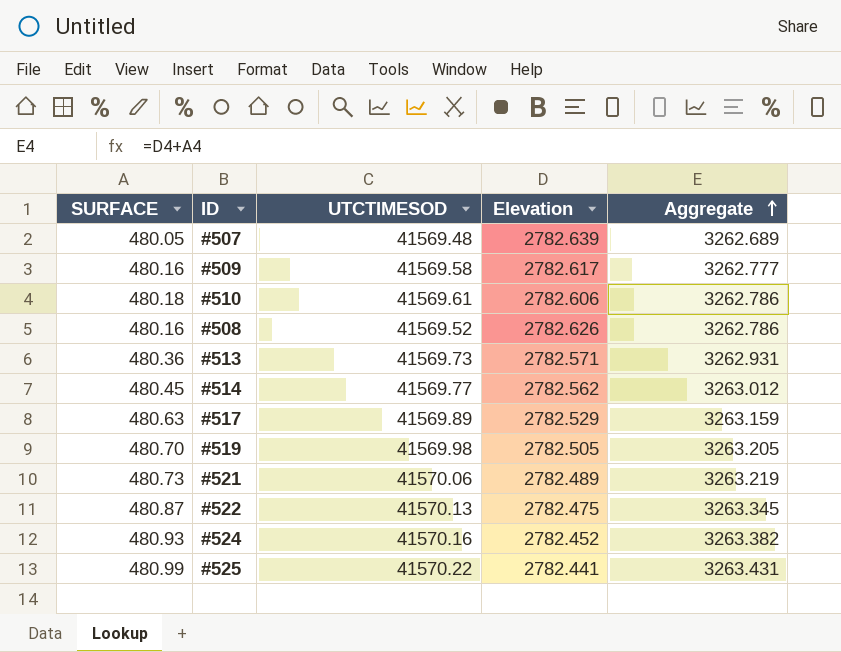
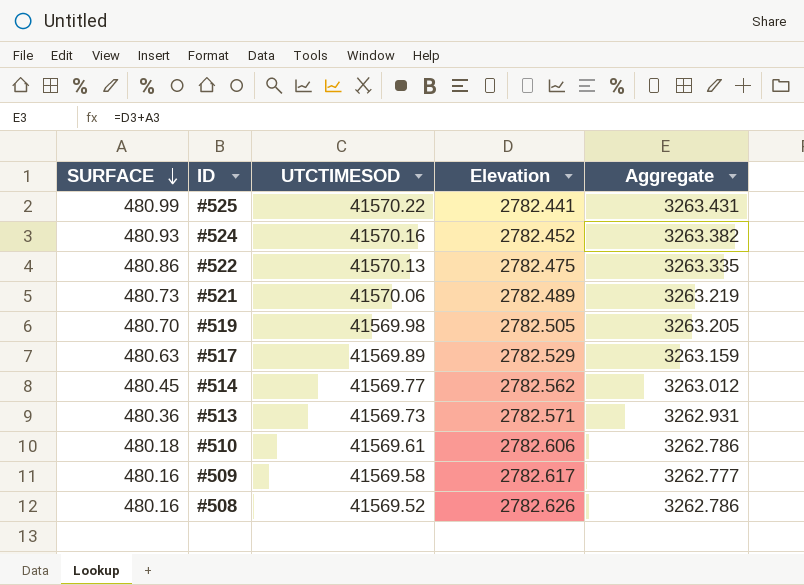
row order: Aggregate ascending -> SURFACE descending
row #507: 480.05 | 41569.48 | 2782.639 | 3262.689 -> none
#522 | SURFACE: 480.87 -> 480.86
#522 | Aggregate: 3263.345 -> 3263.335

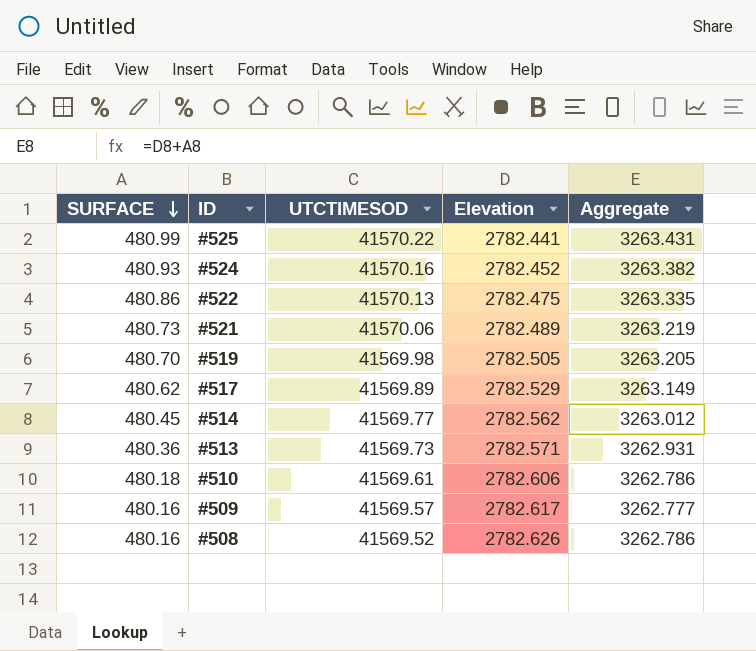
#517 | SURFACE: 480.63 -> 480.62
#517 | Aggregate: 3263.159 -> 3263.149
#509 | UTCTIMESOD: 41569.58 -> 41569.57

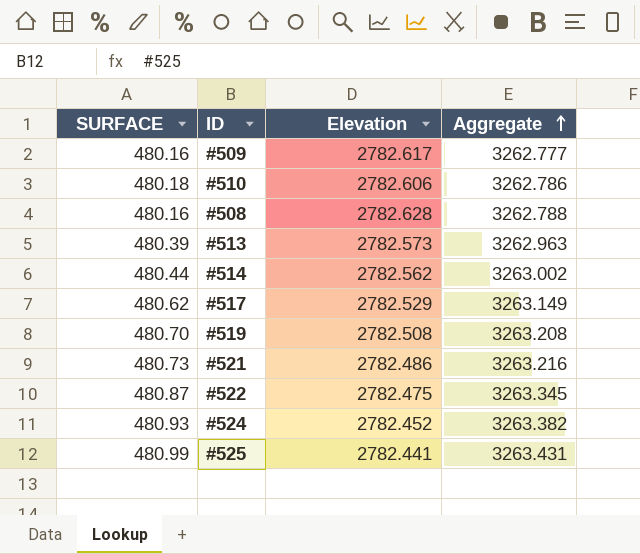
row order: SURFACE descending -> Aggregate ascending
column UTCTIMESOD | position: 3 -> none
#508 | Elevation: 2782.626 -> 2782.628
#508 | Aggregate: 3262.786 -> 3262.788
#513 | SURFACE: 480.36 -> 480.39
#513 | Elevation: 2782.571 -> 2782.573
#513 | Aggregate: 3262.931 -> 3262.963
#514 | SURFACE: 480.45 -> 480.44
#514 | Aggregate: 3263.012 -> 3263.002
#519 | Elevation: 2782.505 -> 2782.508
#519 | Aggregate: 3263.205 -> 3263.208
#521 | Elevation: 2782.489 -> 2782.486
#521 | Aggregate: 3263.219 -> 3263.216
#522 | SURFACE: 480.86 -> 480.87
#522 | Aggregate: 3263.335 -> 3263.345

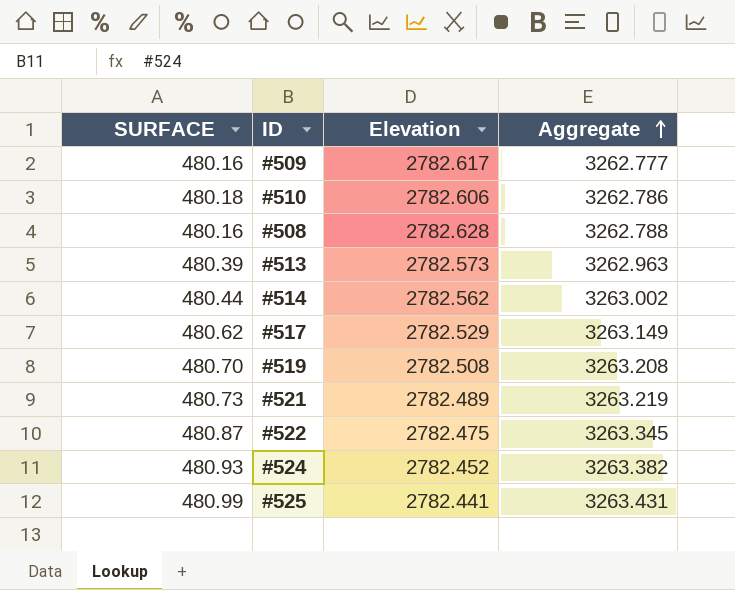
#521 | Elevation: 2782.486 -> 2782.489
#521 | Aggregate: 3263.216 -> 3263.219

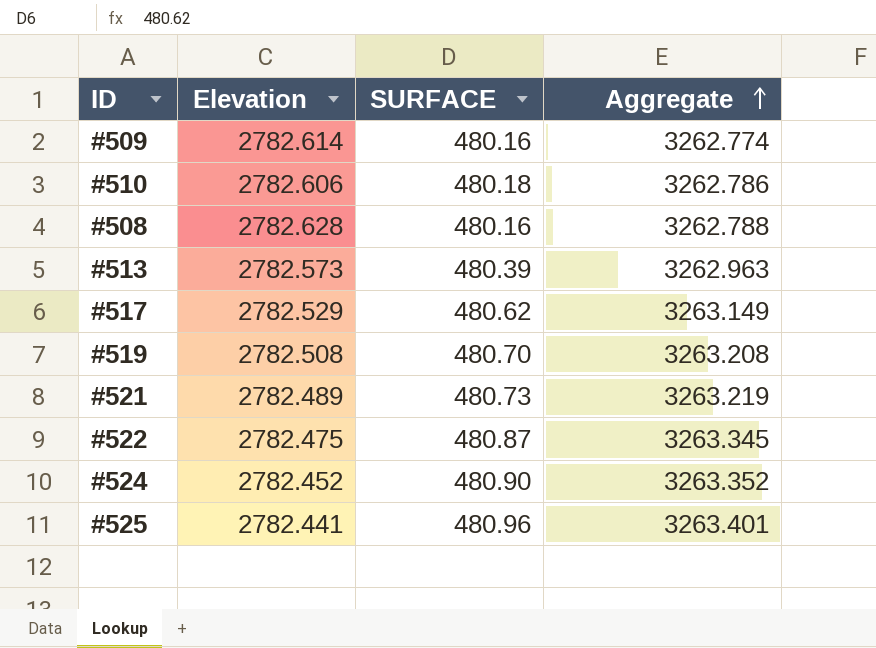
column SURFACE | position: 1 -> 3
row #514: 480.44 | 2782.562 | 3263.002 -> none
#509 | Elevation: 2782.617 -> 2782.614
#509 | Aggregate: 3262.777 -> 3262.774
#524 | SURFACE: 480.93 -> 480.90
#524 | Aggregate: 3263.382 -> 3263.352
#525 | SURFACE: 480.99 -> 480.96
#525 | Aggregate: 3263.431 -> 3263.401

